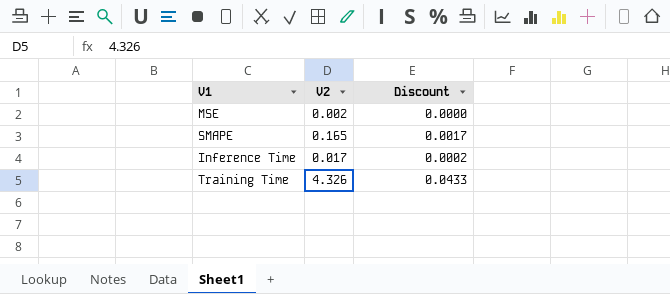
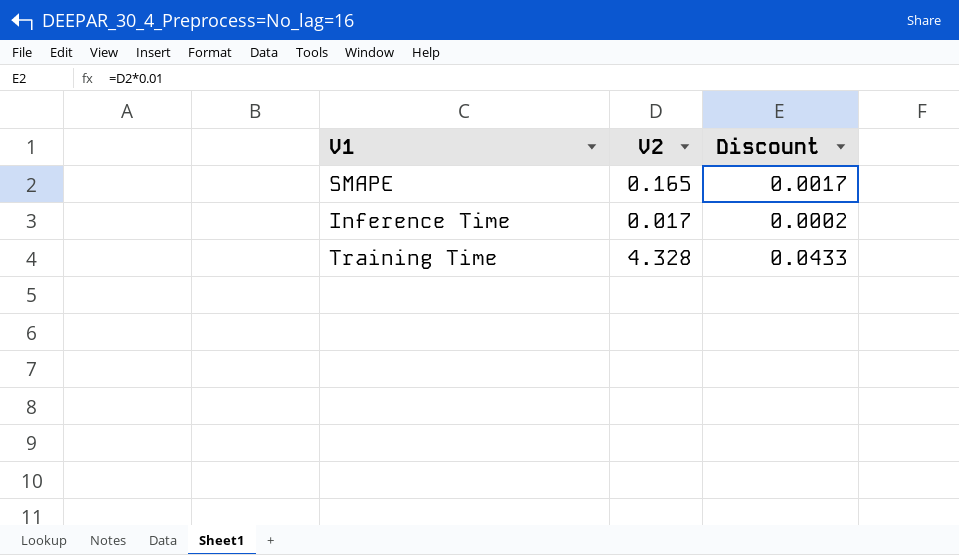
row MSE: 0.002 | 0.0000 -> none
Training Time | V2: 4.326 -> 4.328

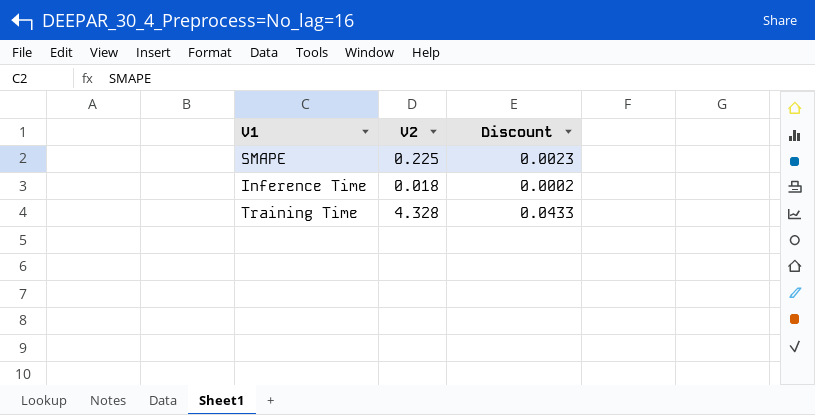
SMAPE | V2: 0.165 -> 0.225
SMAPE | Discount: 0.0017 -> 0.0023
Inference Time | V2: 0.017 -> 0.018

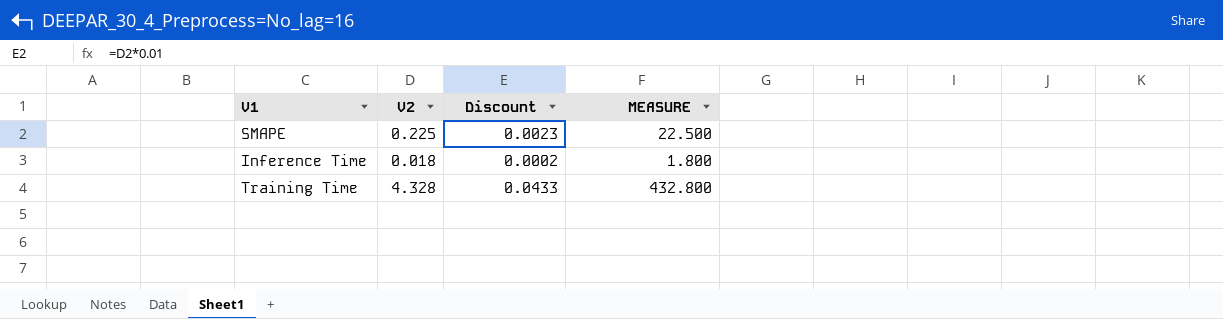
column MEASURE | formula: none -> [V2] * 100

